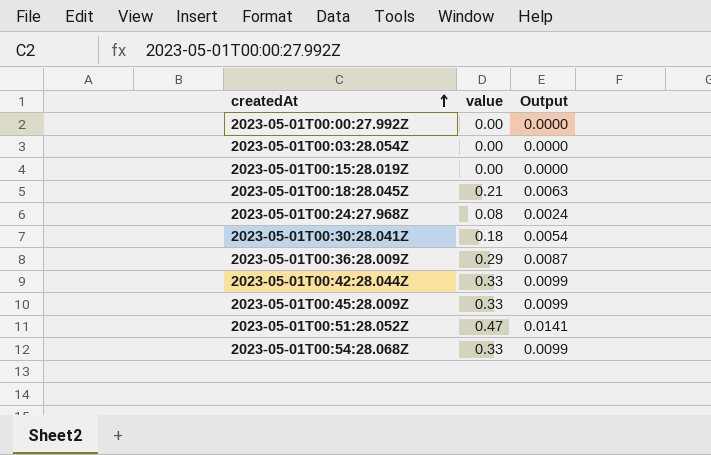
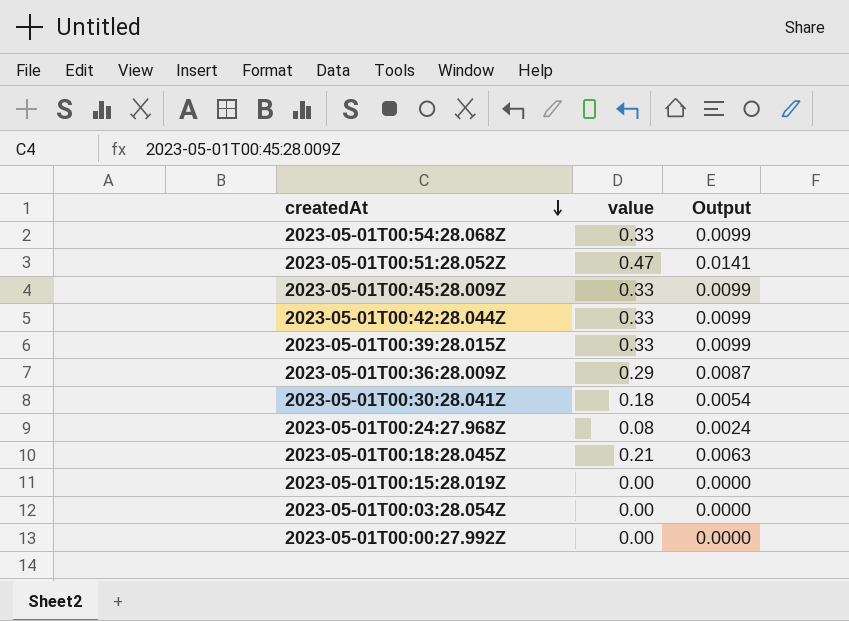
row order: createdAt ascending -> createdAt descending
row 2023-05-01T00:39:28.015Z: none -> 0.33 | 0.0099

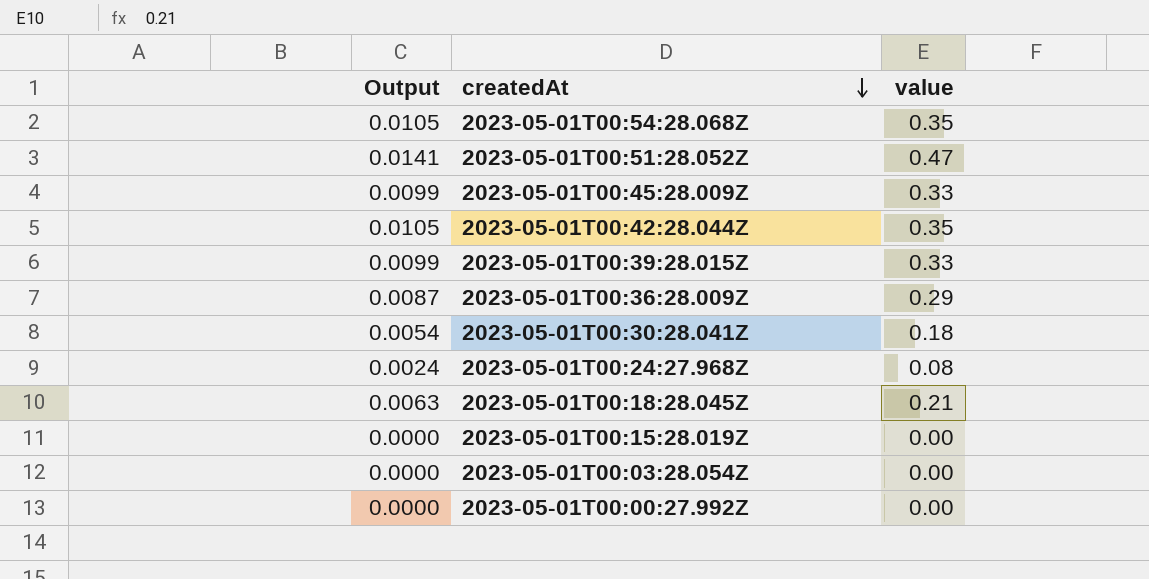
column Output | position: 3 -> 1
2023-05-01T00:54:28.068Z | Output: 0.0099 -> 0.0105
2023-05-01T00:54:28.068Z | value: 0.33 -> 0.35
2023-05-01T00:42:28.044Z | Output: 0.0099 -> 0.0105
2023-05-01T00:42:28.044Z | value: 0.33 -> 0.35

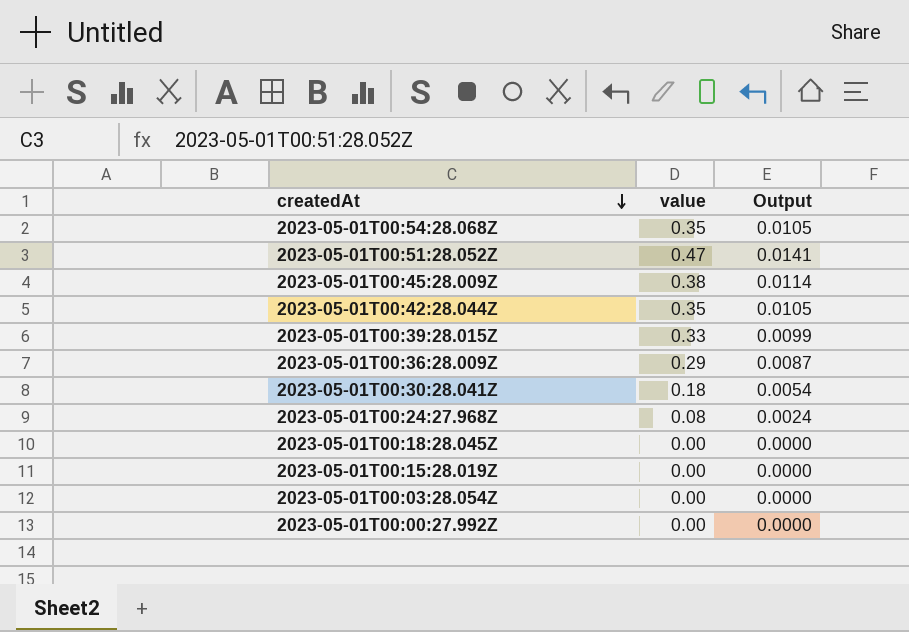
column Output | position: 1 -> 3
2023-05-01T00:45:28.009Z | value: 0.33 -> 0.38
2023-05-01T00:45:28.009Z | Output: 0.0099 -> 0.0114
2023-05-01T00:18:28.045Z | value: 0.21 -> 0.00
2023-05-01T00:18:28.045Z | Output: 0.0063 -> 0.0000

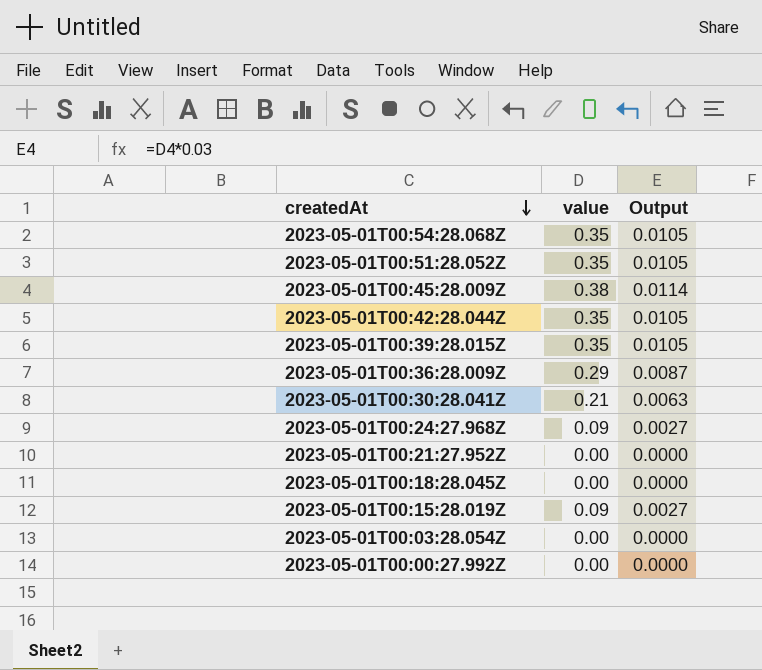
2023-05-01T00:51:28.052Z | value: 0.47 -> 0.35
2023-05-01T00:51:28.052Z | Output: 0.0141 -> 0.0105
2023-05-01T00:39:28.015Z | value: 0.33 -> 0.35
2023-05-01T00:39:28.015Z | Output: 0.0099 -> 0.0105
2023-05-01T00:30:28.041Z | value: 0.18 -> 0.21
2023-05-01T00:30:28.041Z | Output: 0.0054 -> 0.0063
2023-05-01T00:24:27.968Z | value: 0.08 -> 0.09
2023-05-01T00:24:27.968Z | Output: 0.0024 -> 0.0027
row 2023-05-01T00:21:27.952Z: none -> 0.00 | 0.0000
2023-05-01T00:15:28.019Z | value: 0.00 -> 0.09
2023-05-01T00:15:28.019Z | Output: 0.0000 -> 0.0027

